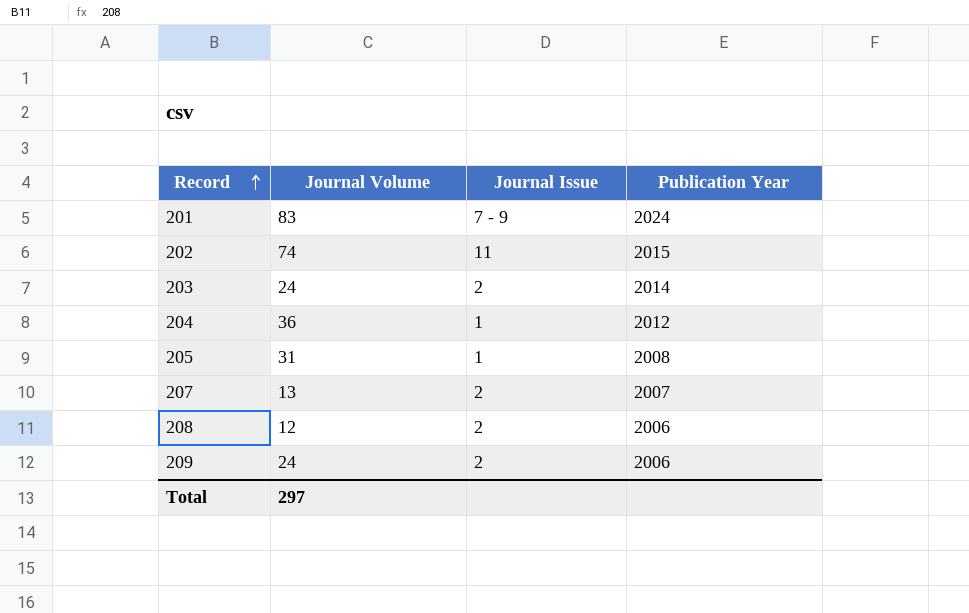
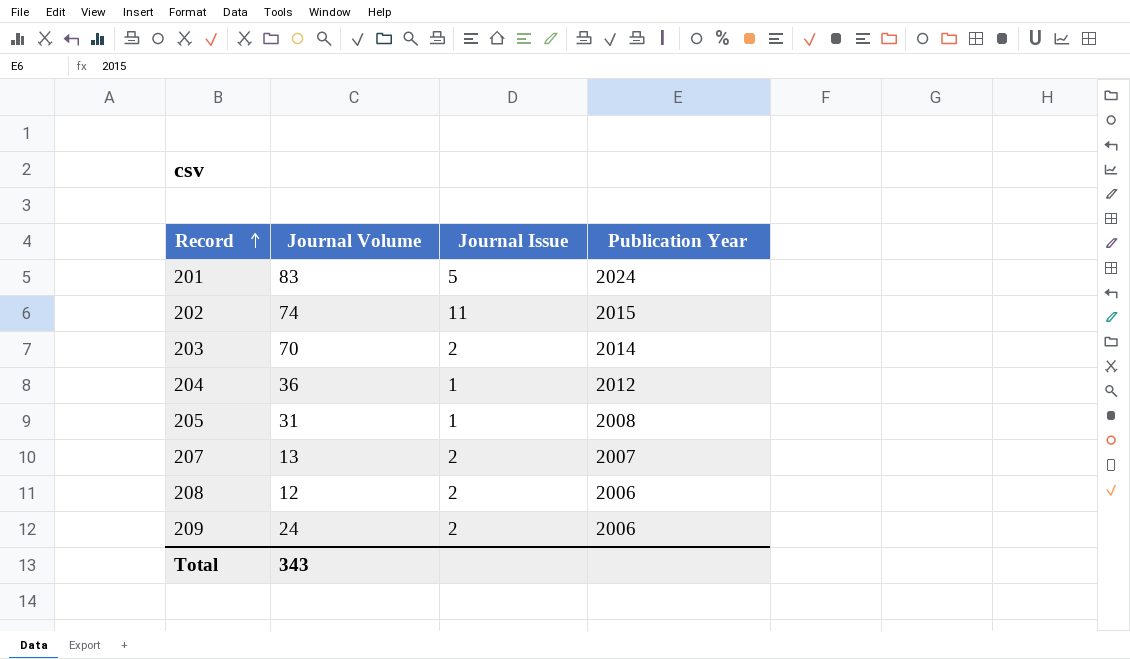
201 | Journal Issue: 7 - 9 -> 5
203 | Journal Volume: 24 -> 70
Total | Journal Volume: 297 -> 343

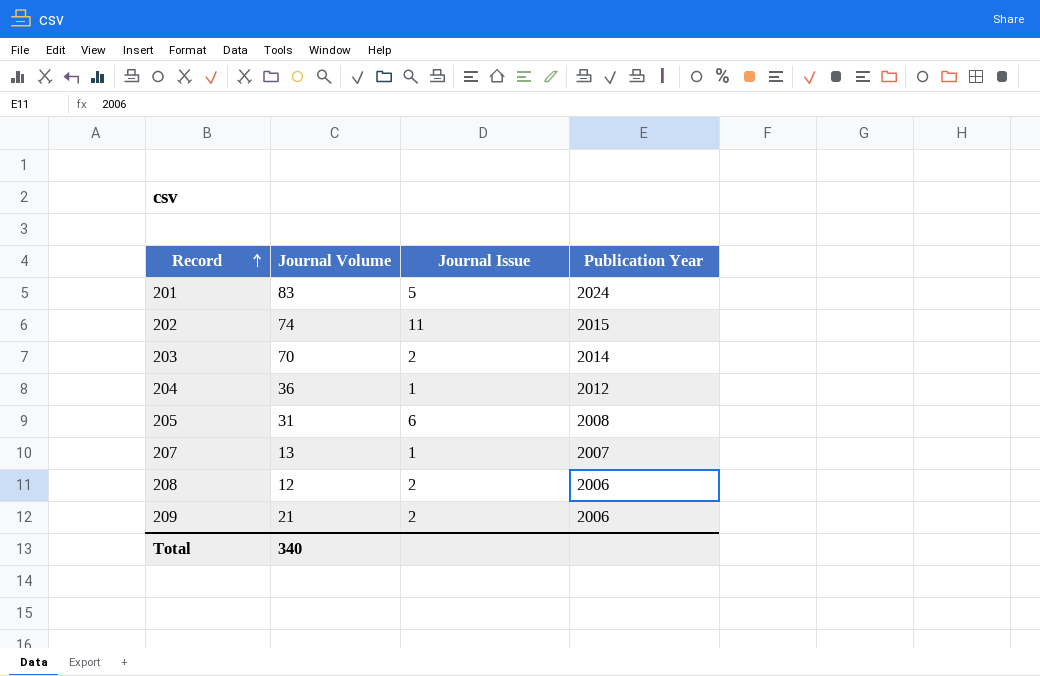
205 | Journal Issue: 1 -> 6
207 | Journal Issue: 2 -> 1
209 | Journal Volume: 24 -> 21
Total | Journal Volume: 343 -> 340

